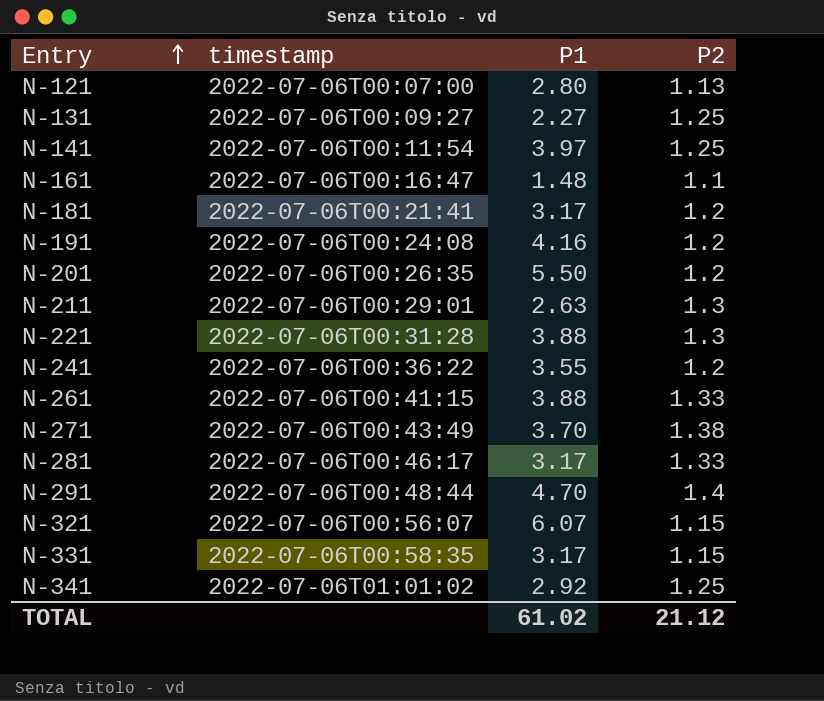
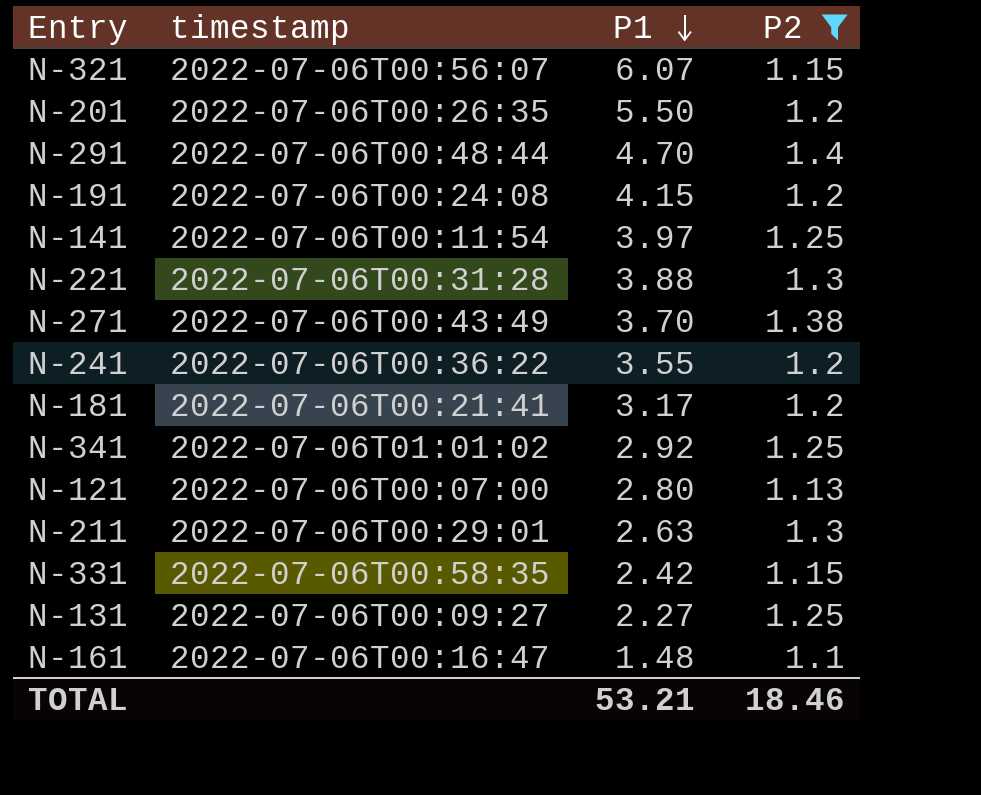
filter: none -> P2 != 1.33
row order: Entry ascending -> P1 descending
N-191 | P1: 4.16 -> 4.15
N-331 | P1: 3.17 -> 2.42
TOTAL | P1: 61.02 -> 53.21
TOTAL | P2: 21.12 -> 18.46

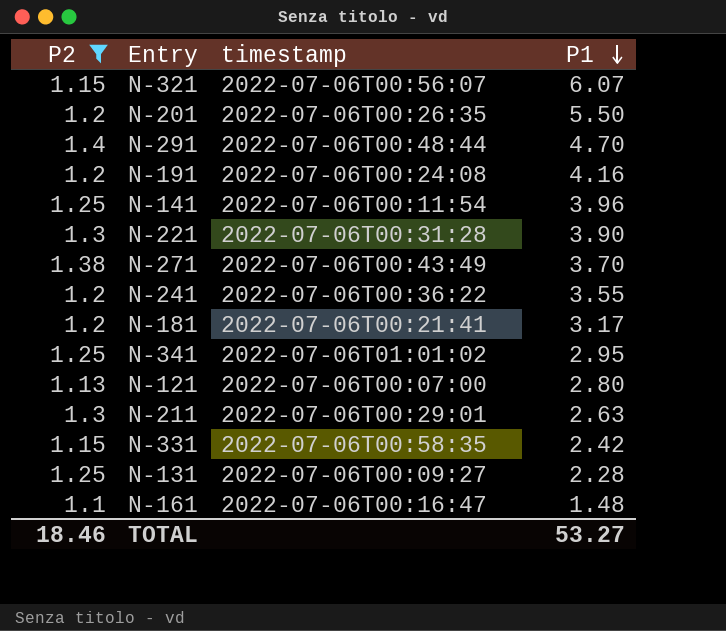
column P2 | position: 4 -> 1
N-191 | P1: 4.15 -> 4.16
N-141 | P1: 3.97 -> 3.96
N-221 | P1: 3.88 -> 3.90
N-341 | P1: 2.92 -> 2.95
N-131 | P1: 2.27 -> 2.28
TOTAL | P1: 53.21 -> 53.27

